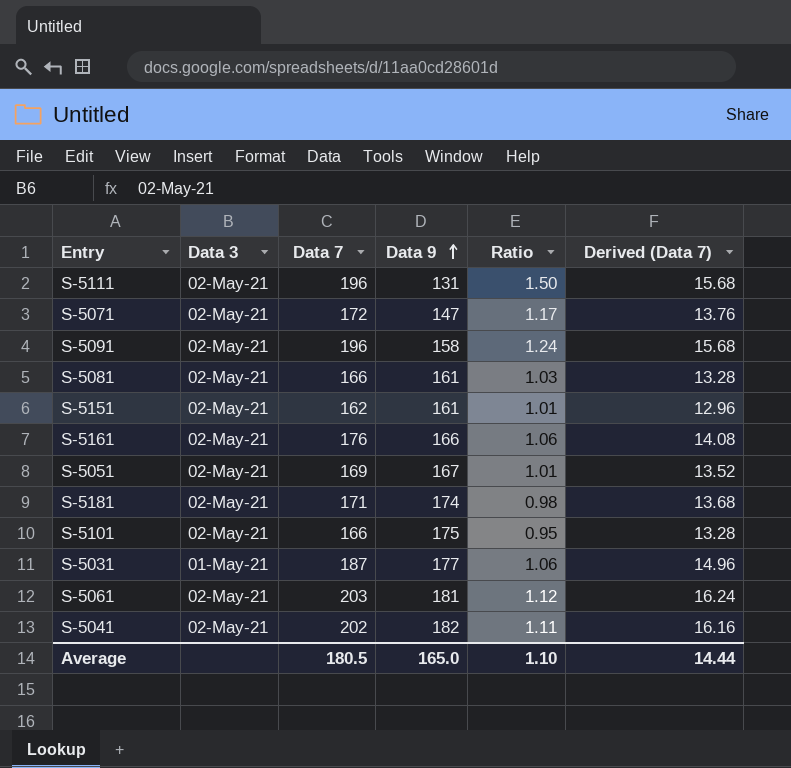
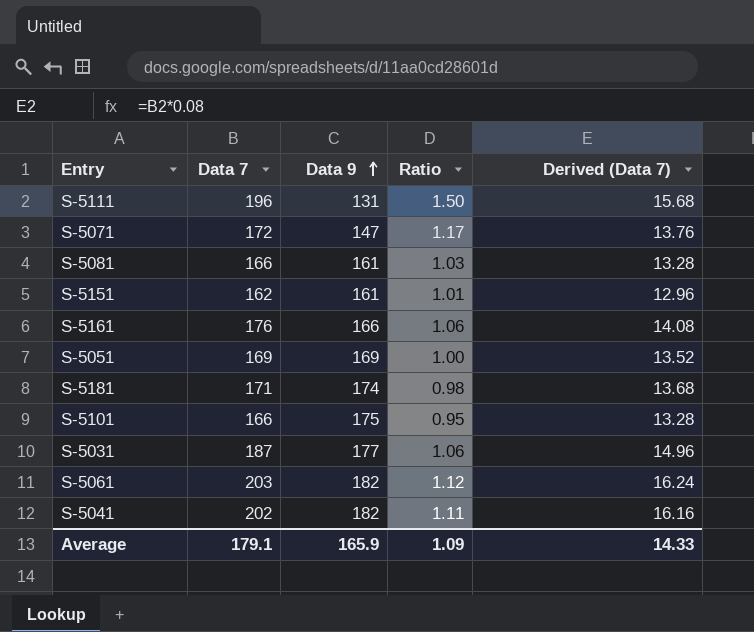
column Data 3 | position: 2 -> none
row S-5091: 02-May-21 | 196 | 158 | 1.24 | 15.68 -> none
S-5051 | Data 9: 167 -> 169
S-5051 | Ratio: 1.01 -> 1.00
S-5061 | Data 9: 181 -> 182
Average | Data 7: 180.5 -> 179.1
Average | Data 9: 165.0 -> 165.9
Average | Ratio: 1.10 -> 1.09
Average | Derived (Data 7): 14.44 -> 14.33

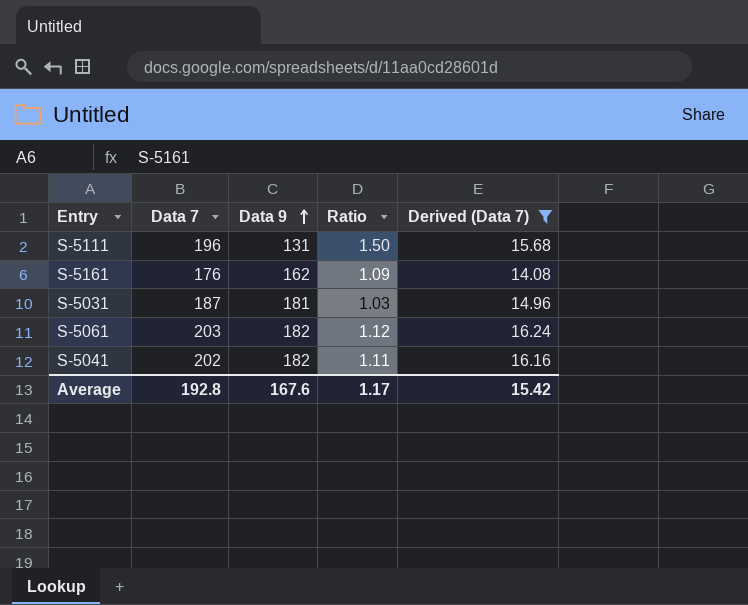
filter: none -> Derived (Data 7) >= 14.08
S-5161 | Data 9: 166 -> 162
S-5161 | Ratio: 1.06 -> 1.09
S-5031 | Data 9: 177 -> 181
S-5031 | Ratio: 1.06 -> 1.03
Average | Data 7: 179.1 -> 192.8
Average | Data 9: 165.9 -> 167.6
Average | Ratio: 1.09 -> 1.17
Average | Derived (Data 7): 14.33 -> 15.42

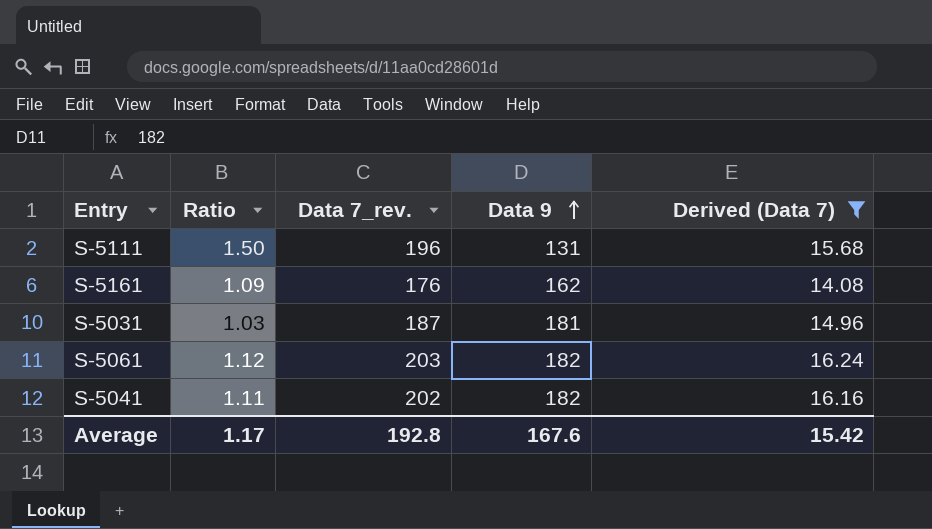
column Ratio | position: 4 -> 2
column name: Data 7 -> Data 7_rev.

